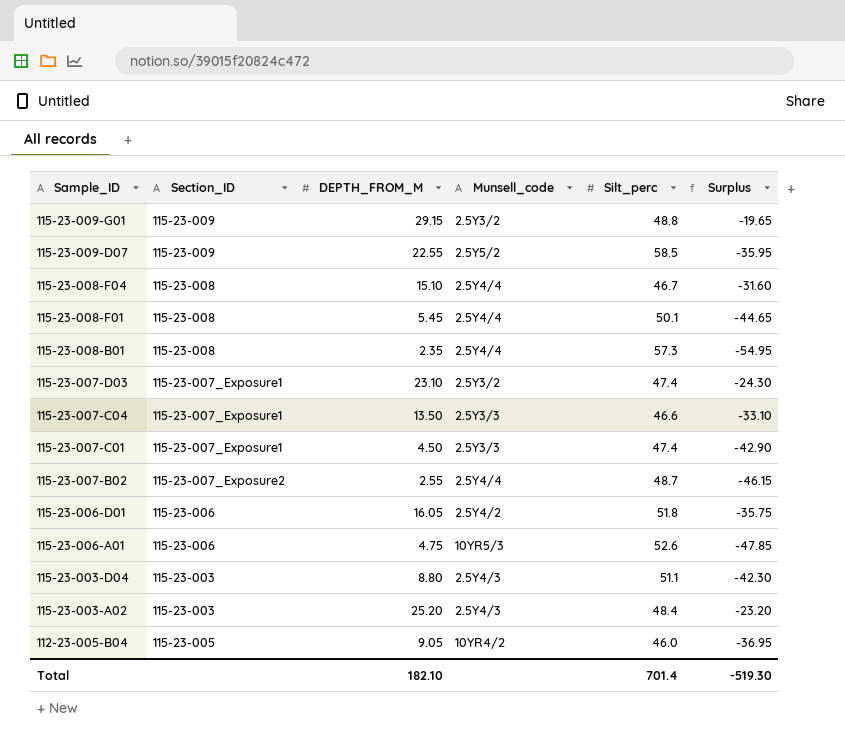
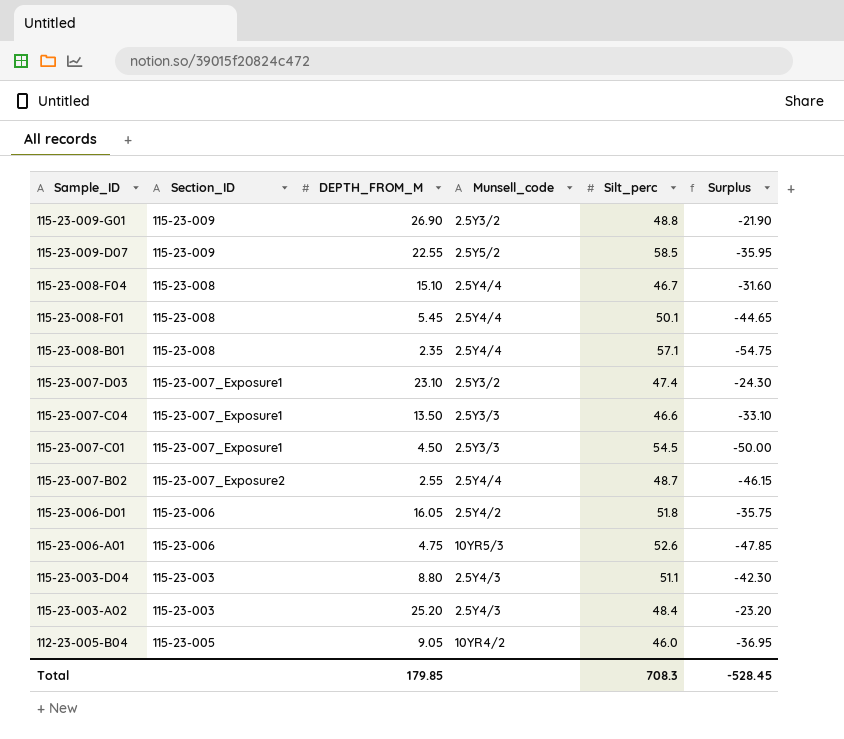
115-23-009-G01 | DEPTH_FROM_M: 29.15 -> 26.90
115-23-009-G01 | Surplus: -19.65 -> -21.90
115-23-008-B01 | Silt_perc: 57.3 -> 57.1
115-23-008-B01 | Surplus: -54.95 -> -54.75
115-23-007-C01 | Silt_perc: 47.4 -> 54.5
115-23-007-C01 | Surplus: -42.90 -> -50.00
Total | DEPTH_FROM_M: 182.10 -> 179.85
Total | Silt_perc: 701.4 -> 708.3
Total | Surplus: -519.30 -> -528.45

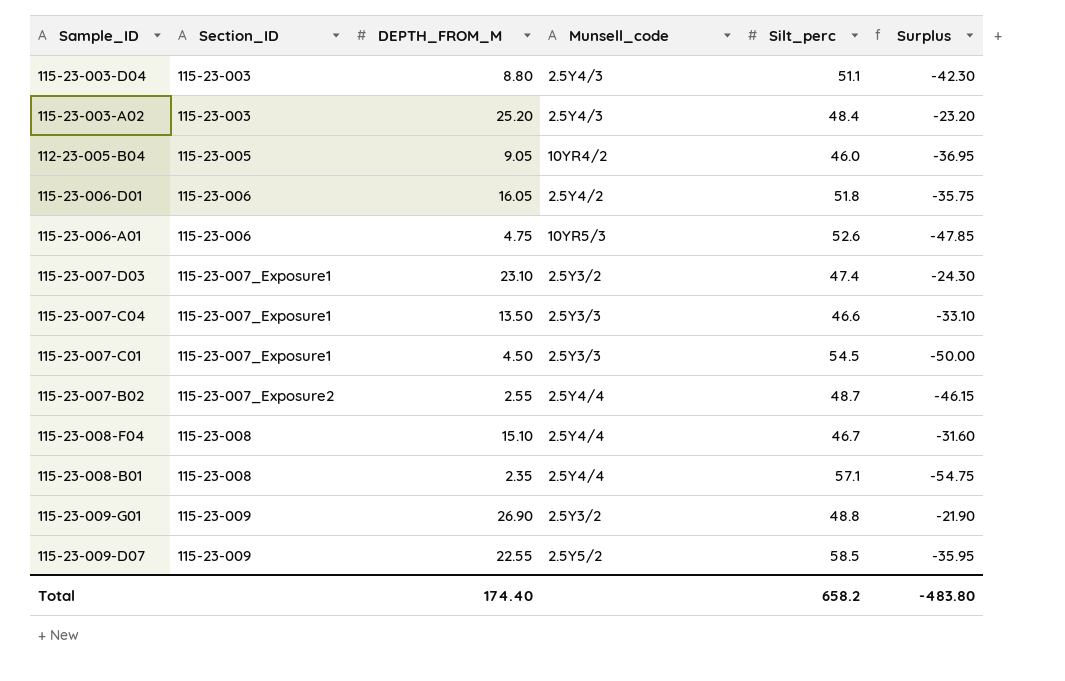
row order: Sample_ID descending -> Section_ID ascending
row 115-23-008-F01: 115-23-008 | 5.45 | 2.5Y4/4 | 50.1 | -44.65 -> none
Total | DEPTH_FROM_M: 179.85 -> 174.40
Total | Silt_perc: 708.3 -> 658.2
Total | Surplus: -528.45 -> -483.80

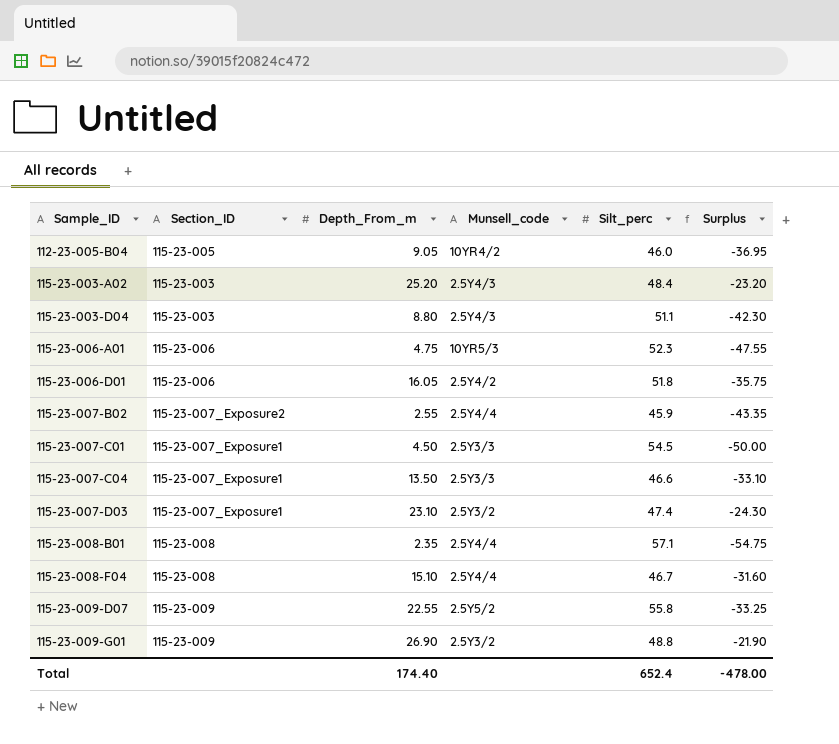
row order: Section_ID ascending -> Sample_ID ascending
column name: DEPTH_FROM_M -> Depth_From_m
115-23-006-A01 | Silt_perc: 52.6 -> 52.3
115-23-006-A01 | Surplus: -47.85 -> -47.55
115-23-007-B02 | Silt_perc: 48.7 -> 45.9
115-23-007-B02 | Surplus: -46.15 -> -43.35
115-23-009-D07 | Silt_perc: 58.5 -> 55.8
115-23-009-D07 | Surplus: -35.95 -> -33.25
Total | Silt_perc: 658.2 -> 652.4
Total | Surplus: -483.80 -> -478.00

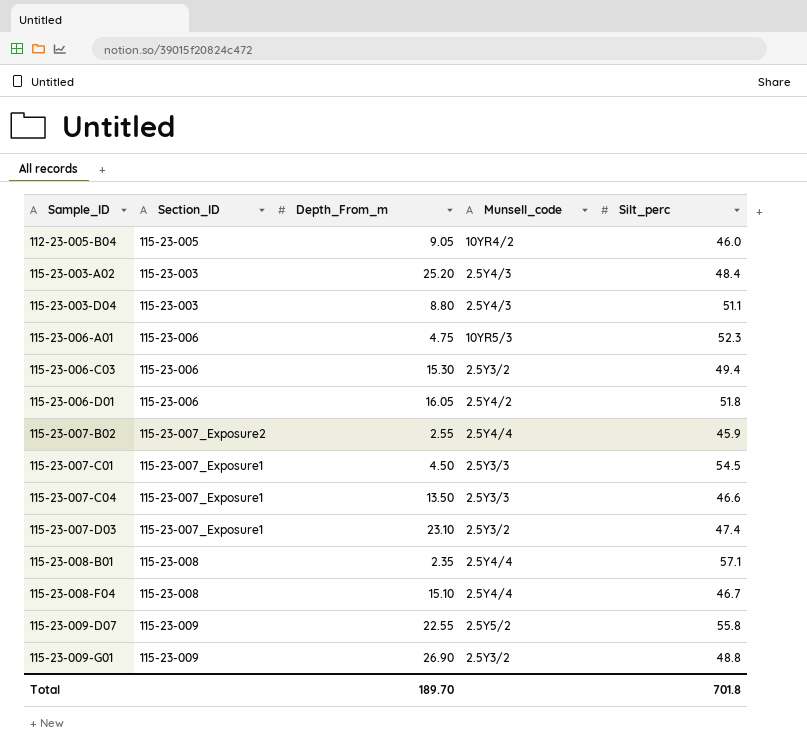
column Surplus | formula: [Depth_From_m] - [Silt_perc] -> none
row 115-23-006-C03: none -> 115-23-006 | 15.30 | 2.5Y3/2 | 49.4
Total | Depth_From_m: 174.40 -> 189.70
Total | Silt_perc: 652.4 -> 701.8

